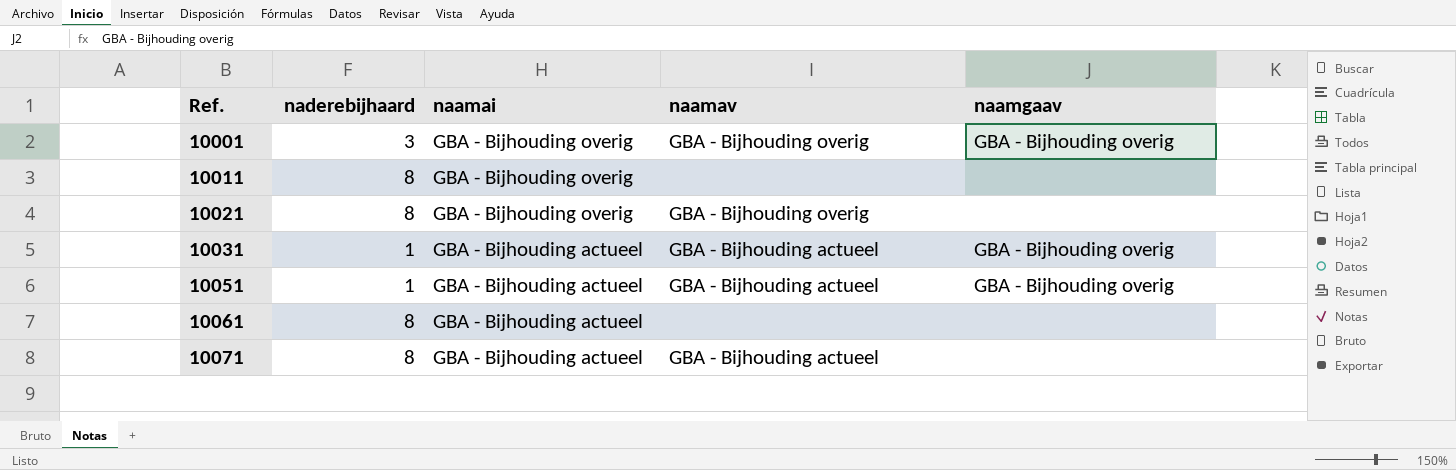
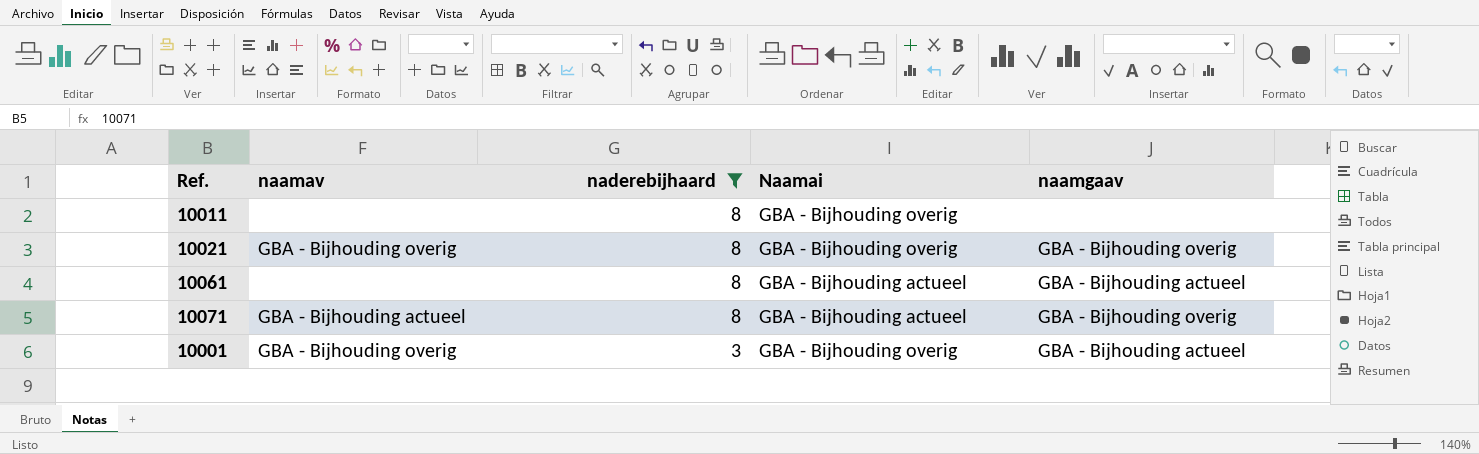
filter: none -> naderebijhaard != 1
row order: Ref. ascending -> naderebijhaard descending
column naamav | position: 4 -> 2
column name: naamai -> Naamai
10021 | naamgaav: none -> GBA - Bijhouding overig
10061 | naamgaav: none -> GBA - Bijhouding actueel
10071 | naamgaav: none -> GBA - Bijhouding overig
10001 | naamgaav: GBA - Bijhouding overig -> GBA - Bijhouding actueel

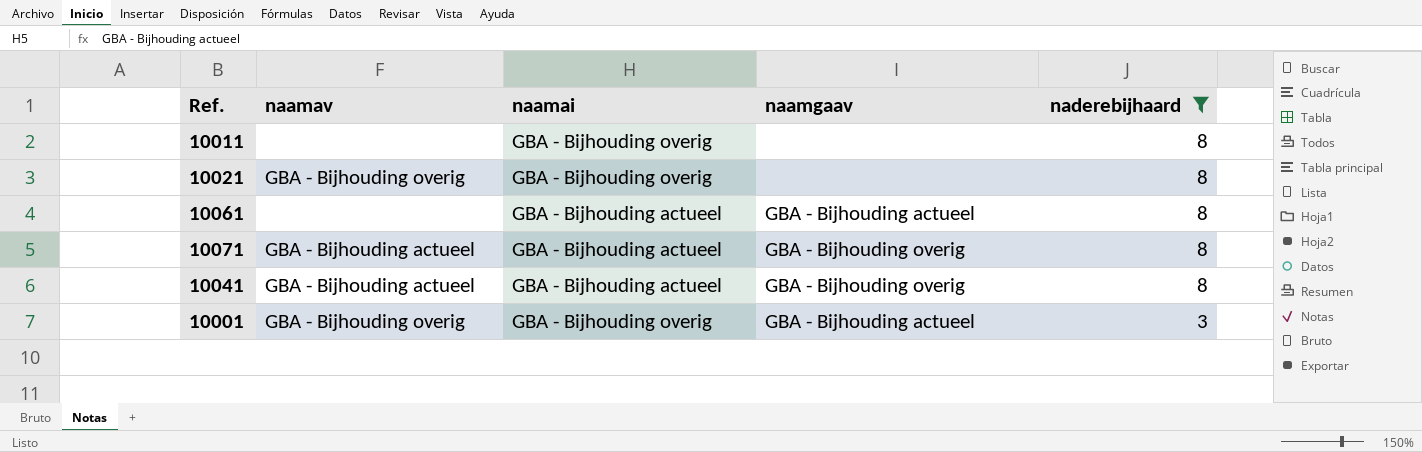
column name: Naamai -> naamai
column naderebijhaard | position: 3 -> 5
10021 | naamgaav: GBA - Bijhouding overig -> none
row 10041: none -> GBA - Bijhouding actueel | GBA - Bijhouding actueel | GBA - Bijhouding overig | 8

